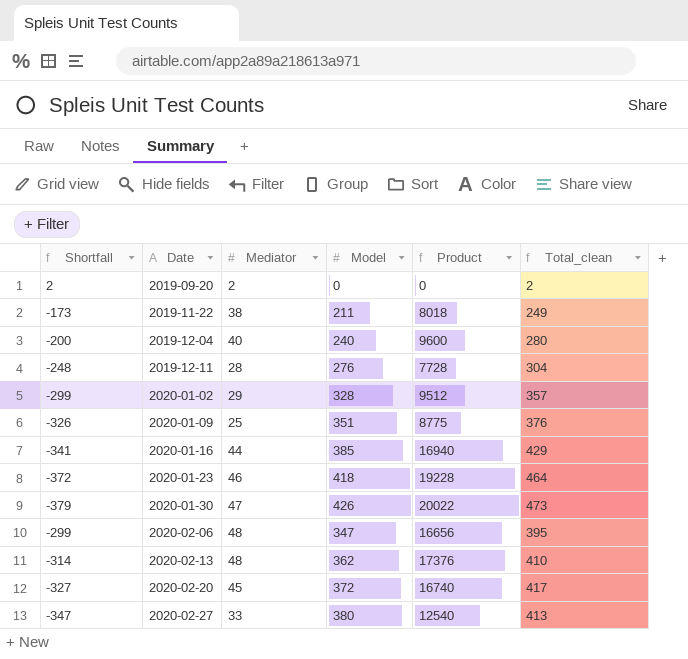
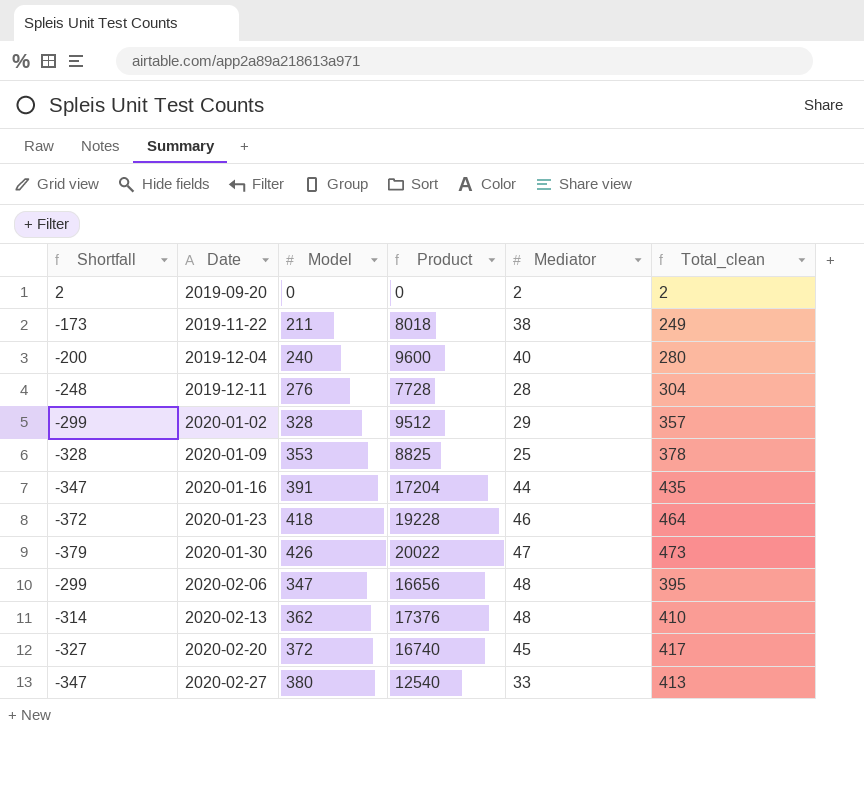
column Mediator | position: 3 -> 5
2020-01-09 | Shortfall: -326 -> -328
2020-01-09 | Model: 351 -> 353
2020-01-09 | Product: 8775 -> 8825
2020-01-09 | Total_clean: 376 -> 378
2020-01-16 | Shortfall: -341 -> -347
2020-01-16 | Model: 385 -> 391
2020-01-16 | Product: 16940 -> 17204
2020-01-16 | Total_clean: 429 -> 435

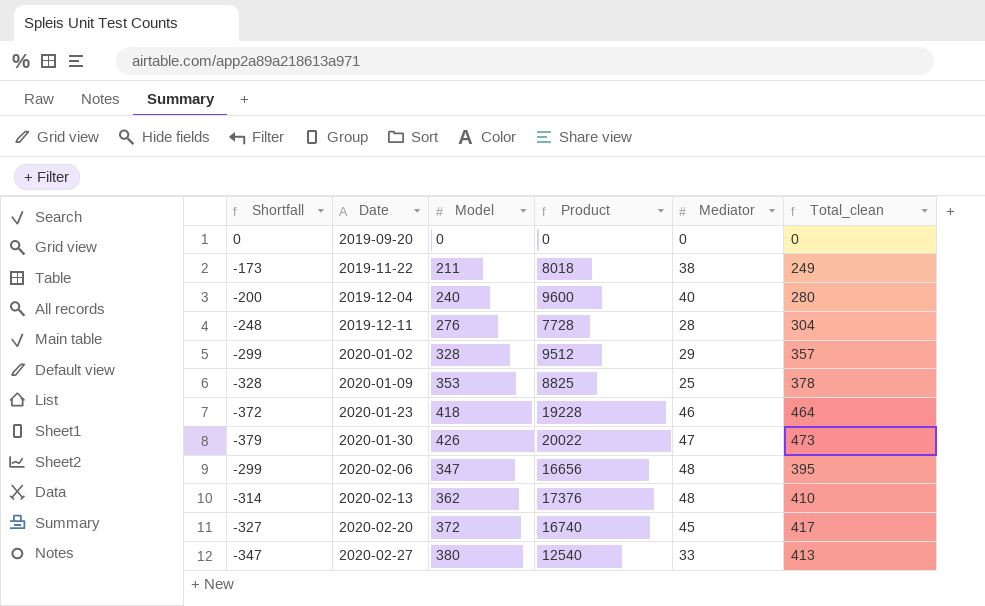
row 2020-01-16: -347 | 391 | 17204 | 44 | 435 -> none
2019-09-20 | Shortfall: 2 -> 0
2019-09-20 | Mediator: 2 -> 0
2019-09-20 | Total_clean: 2 -> 0

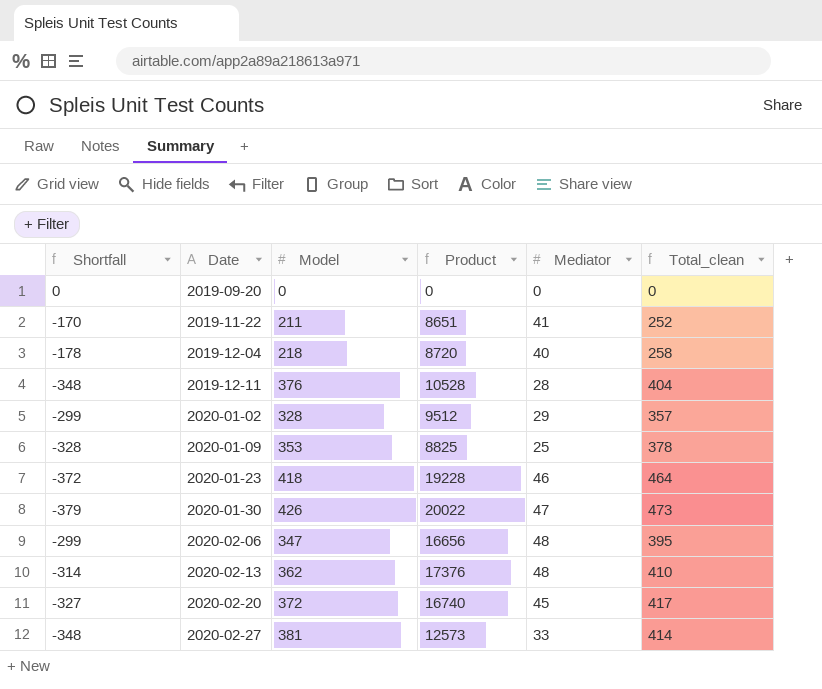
2019-11-22 | Shortfall: -173 -> -170
2019-11-22 | Product: 8018 -> 8651
2019-11-22 | Mediator: 38 -> 41
2019-11-22 | Total_clean: 249 -> 252
2019-12-04 | Shortfall: -200 -> -178
2019-12-04 | Model: 240 -> 218
2019-12-04 | Product: 9600 -> 8720
2019-12-04 | Total_clean: 280 -> 258
2019-12-11 | Shortfall: -248 -> -348
2019-12-11 | Model: 276 -> 376
2019-12-11 | Product: 7728 -> 10528
2019-12-11 | Total_clean: 304 -> 404
2020-02-27 | Shortfall: -347 -> -348
2020-02-27 | Model: 380 -> 381
2020-02-27 | Product: 12540 -> 12573
2020-02-27 | Total_clean: 413 -> 414

